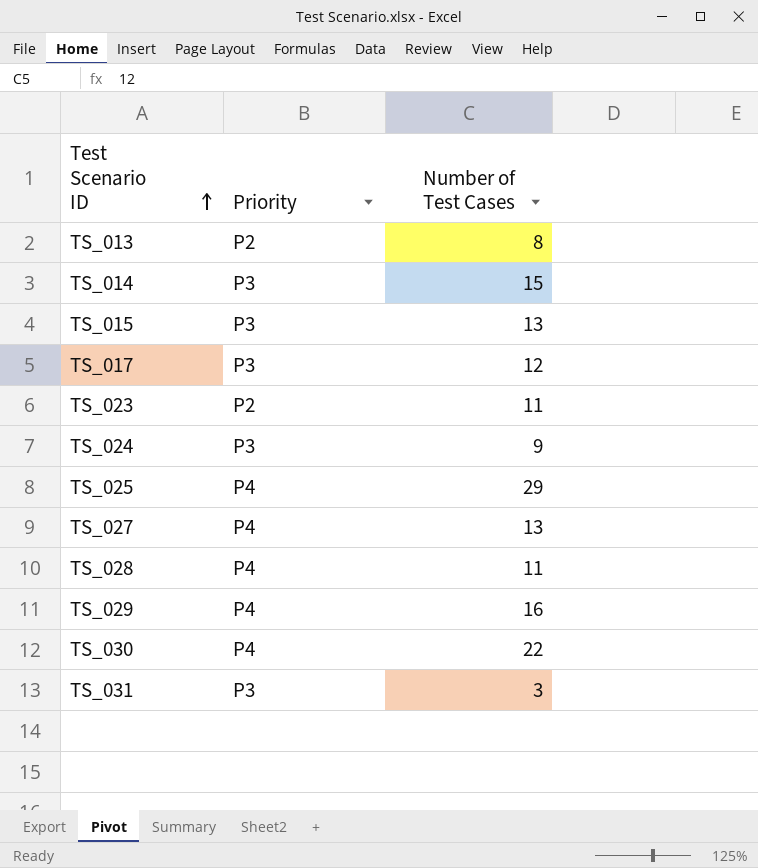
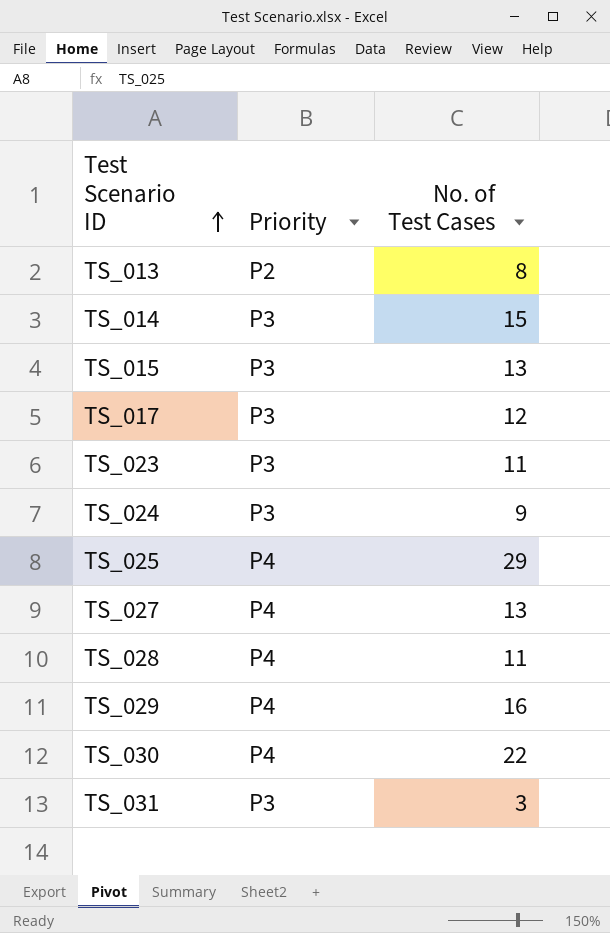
column name: Number of Test Cases -> No. of Test Cases
TS_023 | Priority: P2 -> P3

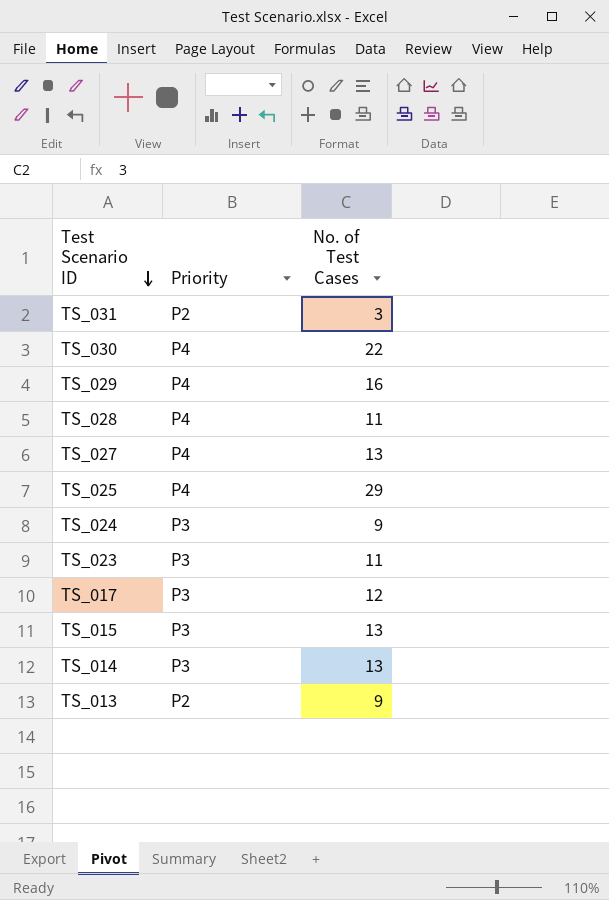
row order: Test Scenario ID ascending -> Test Scenario ID descending
TS_031 | Priority: P3 -> P2
TS_014 | No. of Test Cases: 15 -> 13
TS_013 | No. of Test Cases: 8 -> 9

